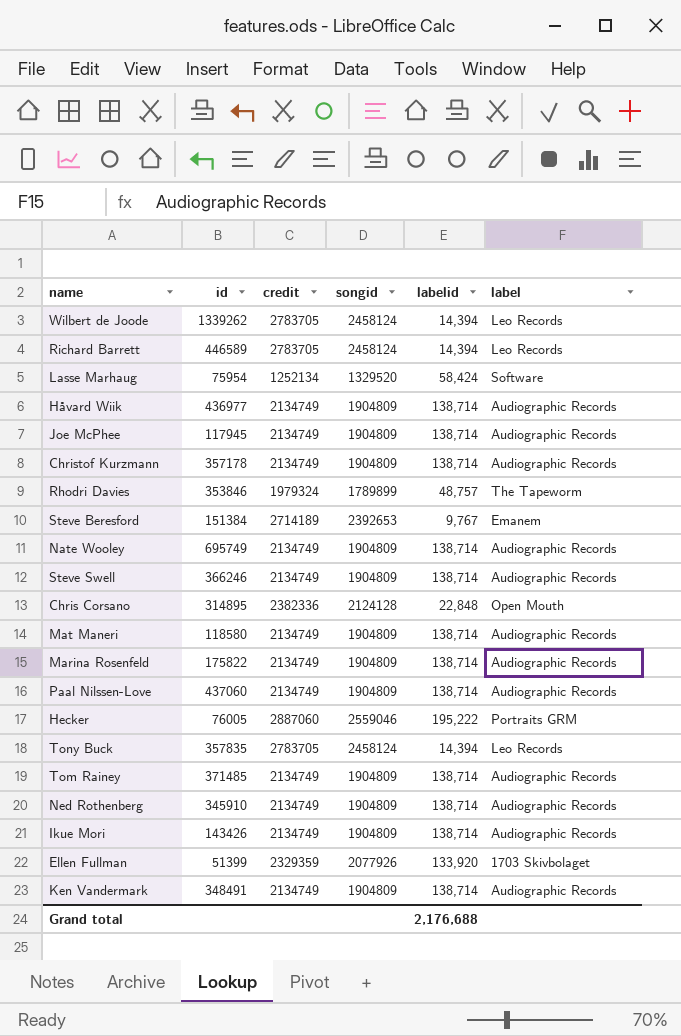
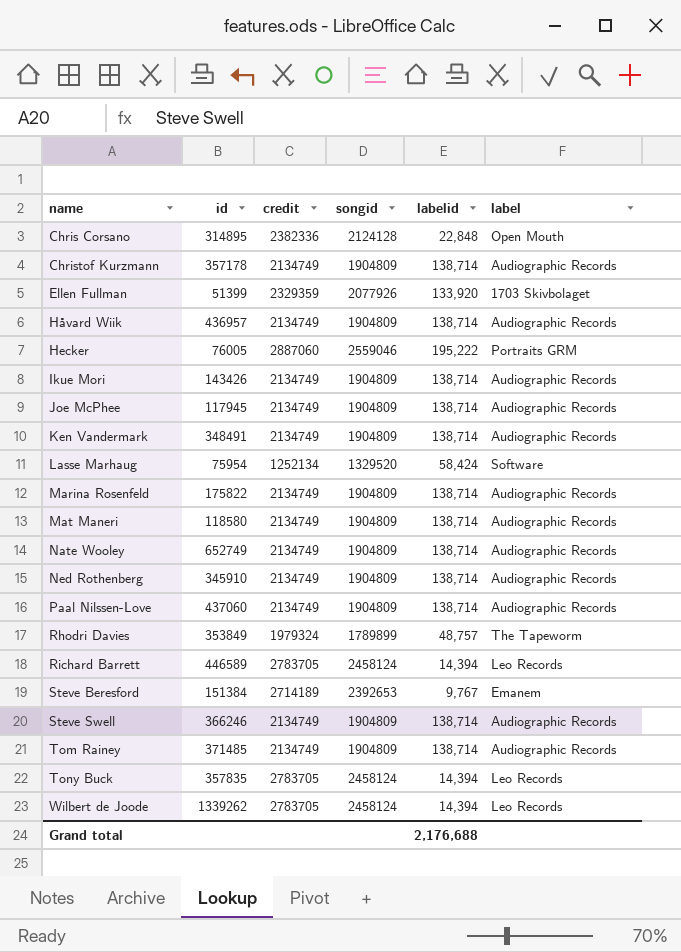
row order: none -> name ascending
Håvard Wiik | id: 436977 -> 436957
Nate Wooley | id: 695749 -> 652749
Rhodri Davies | id: 353846 -> 353849

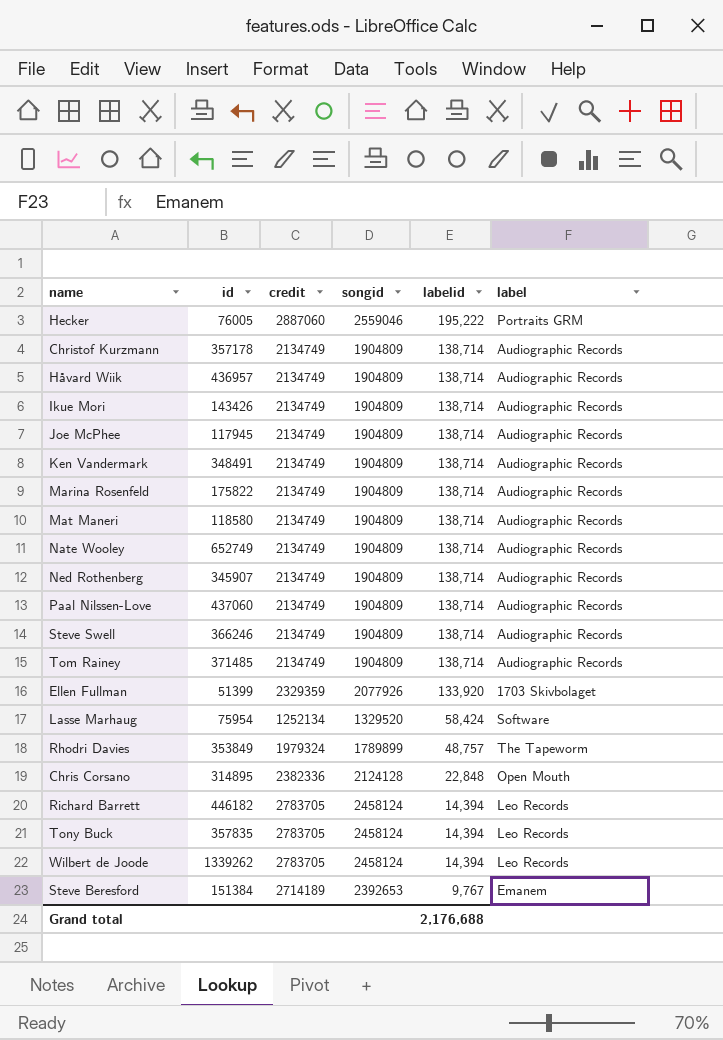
row order: name ascending -> labelid descending
Ned Rothenberg | id: 345910 -> 345907
Richard Barrett | id: 446589 -> 446182

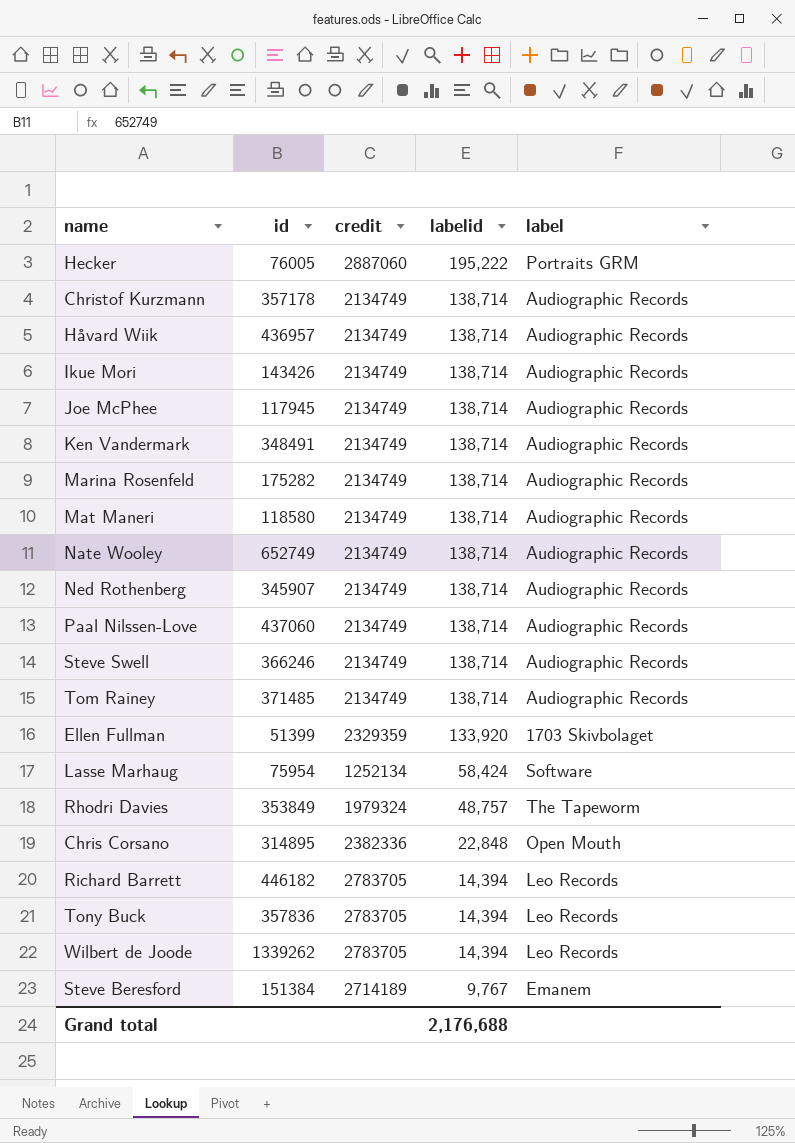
column songid | position: 4 -> none
Marina Rosenfeld | id: 175822 -> 175282
Tony Buck | id: 357835 -> 357836

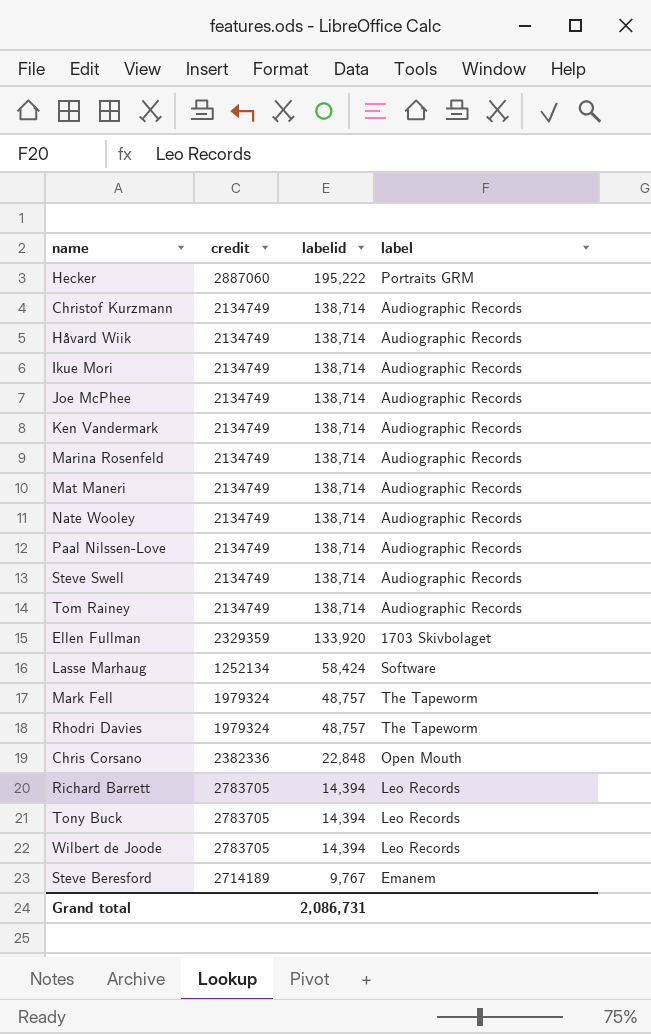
column id | position: 2 -> none
row Ned Rothenberg: 345907 | 2134749 | 138,714 | Audiographic Records -> none
row Mark Fell: none -> 1979324 | 48,757 | The Tapeworm
Grand total | labelid: 2,176,688 -> 2,086,731

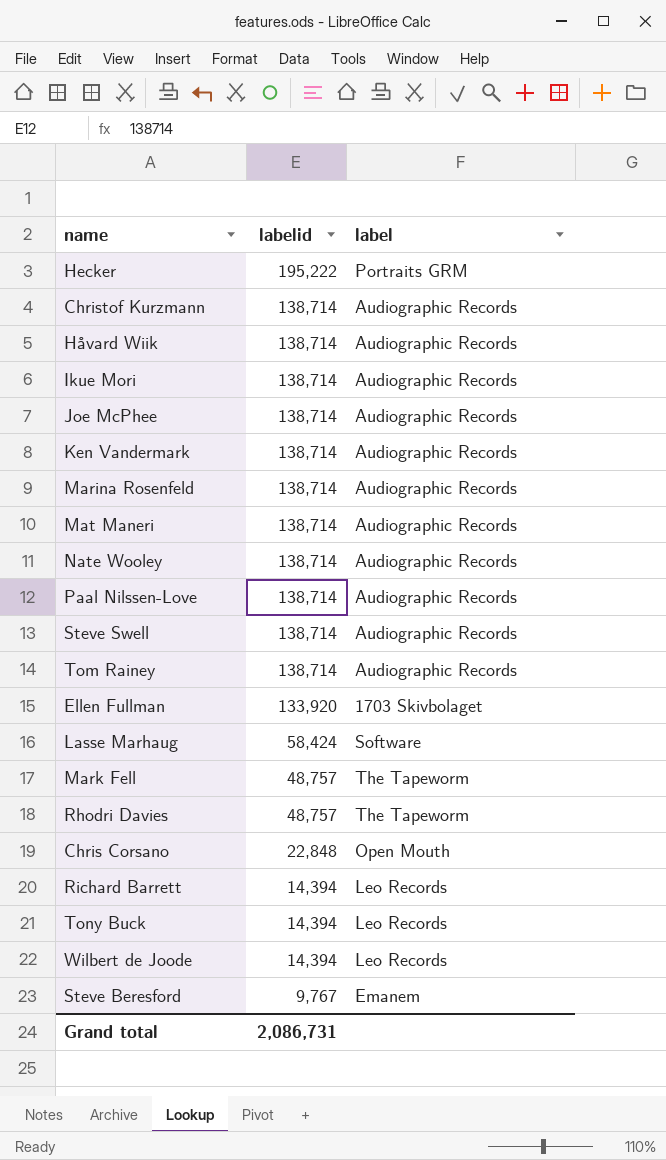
column credit | position: 2 -> none

